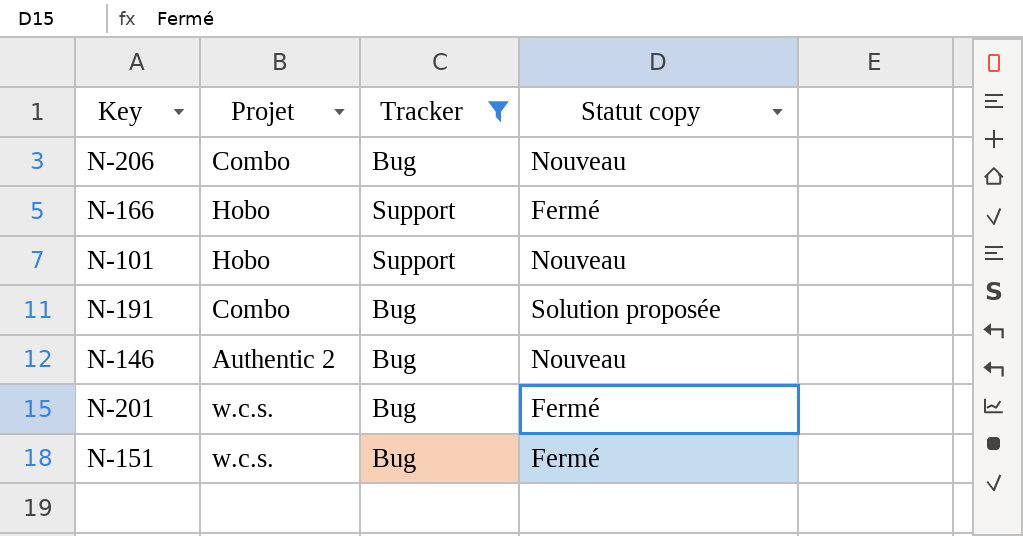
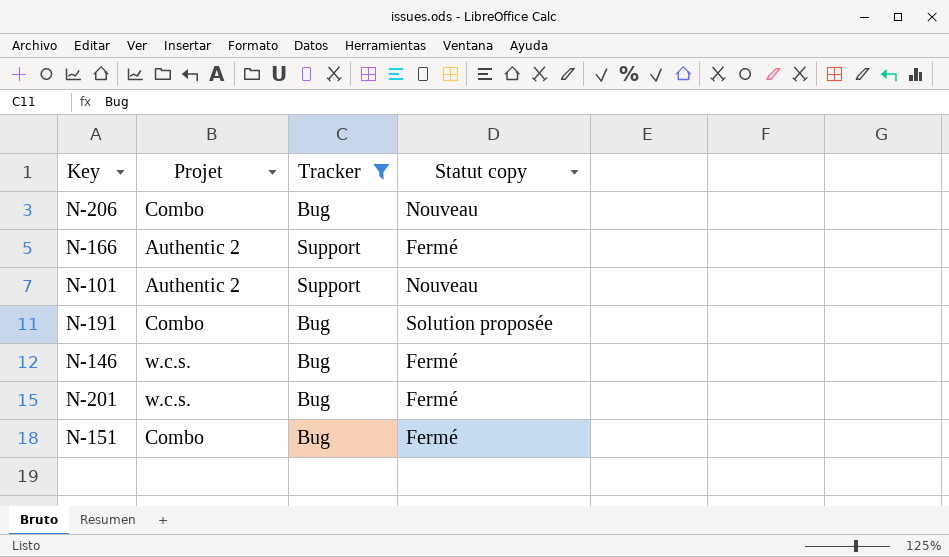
N-166 | Projet: Hobo -> Authentic 2
N-101 | Projet: Hobo -> Authentic 2
N-146 | Projet: Authentic 2 -> w.c.s.
N-146 | Statut copy: Nouveau -> Fermé
N-151 | Projet: w.c.s. -> Combo

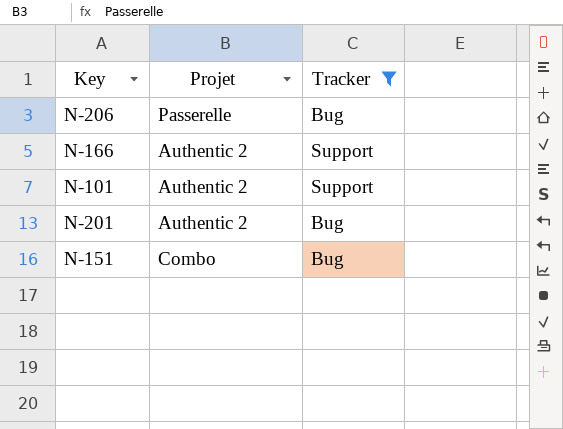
column Statut copy | position: 4 -> none
row N-191: Combo | Bug | Solution proposée -> none
row N-146: w.c.s. | Bug | Fermé -> none
N-206 | Projet: Combo -> Passerelle
N-201 | Projet: w.c.s. -> Authentic 2

